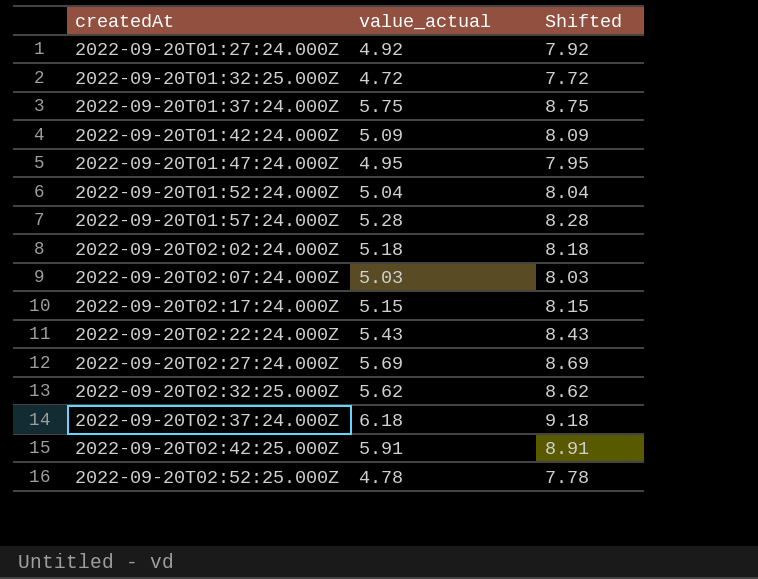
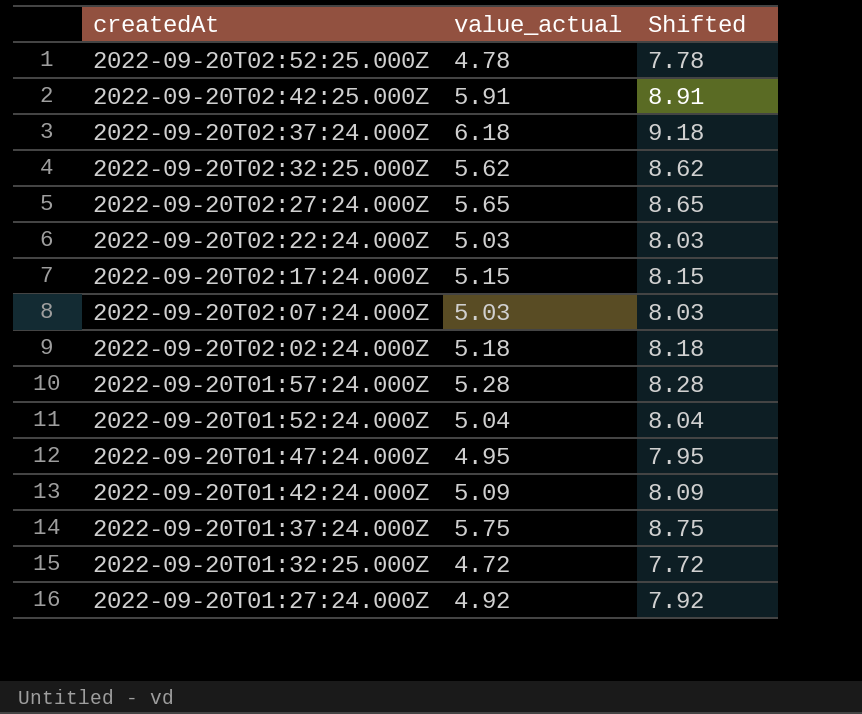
row order: createdAt ascending -> createdAt descending
2022-09-20T02:27:24.000Z | value_actual: 5.69 -> 5.65
2022-09-20T02:27:24.000Z | Shifted: 8.69 -> 8.65
2022-09-20T02:22:24.000Z | value_actual: 5.43 -> 5.03
2022-09-20T02:22:24.000Z | Shifted: 8.43 -> 8.03

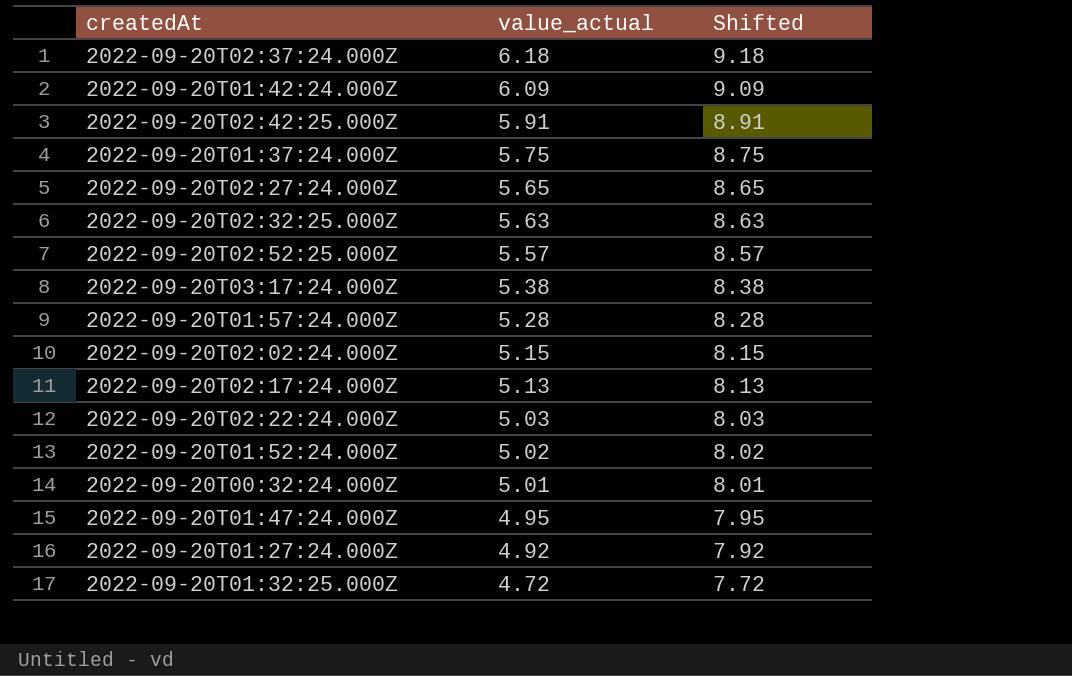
row order: createdAt descending -> value_actual descending
row 2022-09-20T02:07:24.000Z: 5.03 | 8.03 -> none
2022-09-20T01:42:24.000Z | value_actual: 5.09 -> 6.09
2022-09-20T01:42:24.000Z | Shifted: 8.09 -> 9.09
2022-09-20T02:32:25.000Z | value_actual: 5.62 -> 5.63
2022-09-20T02:32:25.000Z | Shifted: 8.62 -> 8.63
2022-09-20T02:52:25.000Z | value_actual: 4.78 -> 5.57
2022-09-20T02:52:25.000Z | Shifted: 7.78 -> 8.57
row 2022-09-20T03:17:24.000Z: none -> 5.38 | 8.38
2022-09-20T02:02:24.000Z | value_actual: 5.18 -> 5.15
2022-09-20T02:02:24.000Z | Shifted: 8.18 -> 8.15
2022-09-20T02:17:24.000Z | value_actual: 5.15 -> 5.13
2022-09-20T02:17:24.000Z | Shifted: 8.15 -> 8.13
2022-09-20T01:52:24.000Z | value_actual: 5.04 -> 5.02
2022-09-20T01:52:24.000Z | Shifted: 8.04 -> 8.02
row 2022-09-20T00:32:24.000Z: none -> 5.01 | 8.01

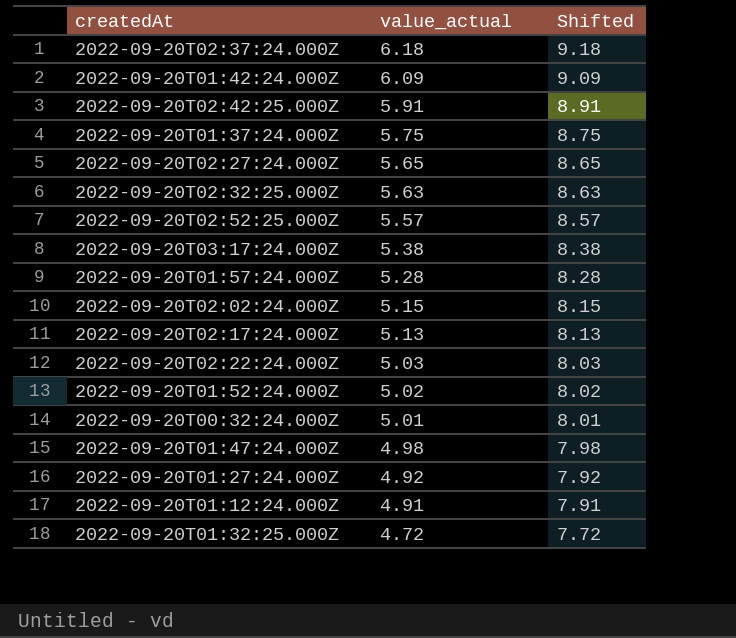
2022-09-20T01:47:24.000Z | value_actual: 4.95 -> 4.98
2022-09-20T01:47:24.000Z | Shifted: 7.95 -> 7.98
row 2022-09-20T01:12:24.000Z: none -> 4.91 | 7.91

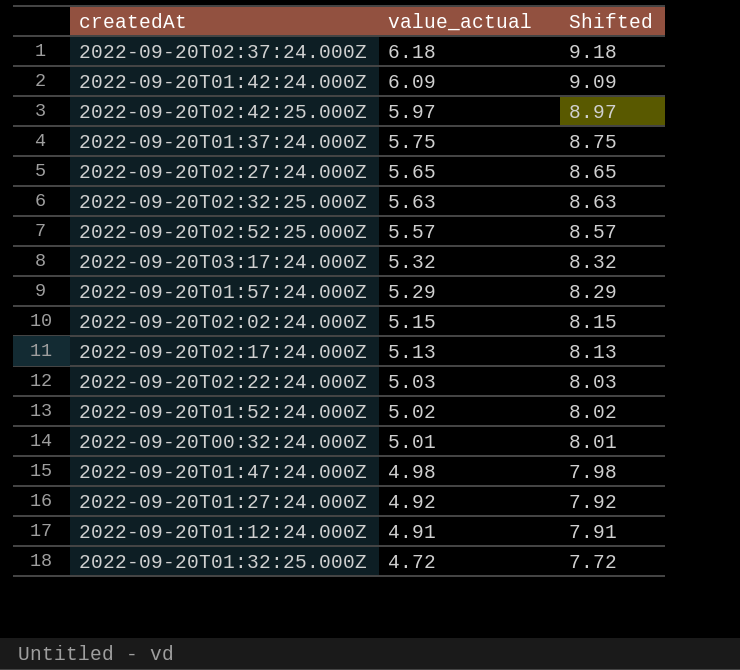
2022-09-20T02:42:25.000Z | value_actual: 5.91 -> 5.97
2022-09-20T02:42:25.000Z | Shifted: 8.91 -> 8.97
2022-09-20T03:17:24.000Z | value_actual: 5.38 -> 5.32
2022-09-20T03:17:24.000Z | Shifted: 8.38 -> 8.32
2022-09-20T01:57:24.000Z | value_actual: 5.28 -> 5.29
2022-09-20T01:57:24.000Z | Shifted: 8.28 -> 8.29

